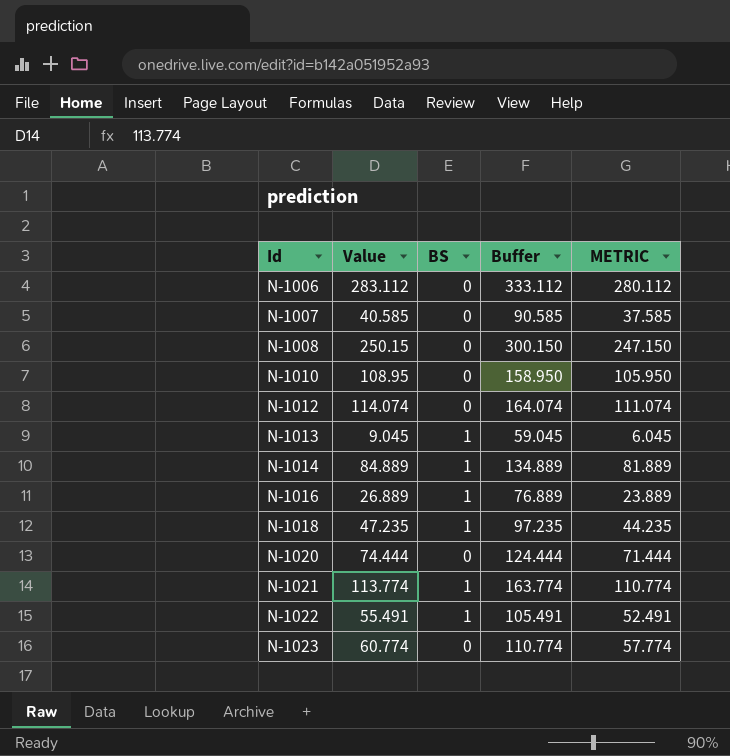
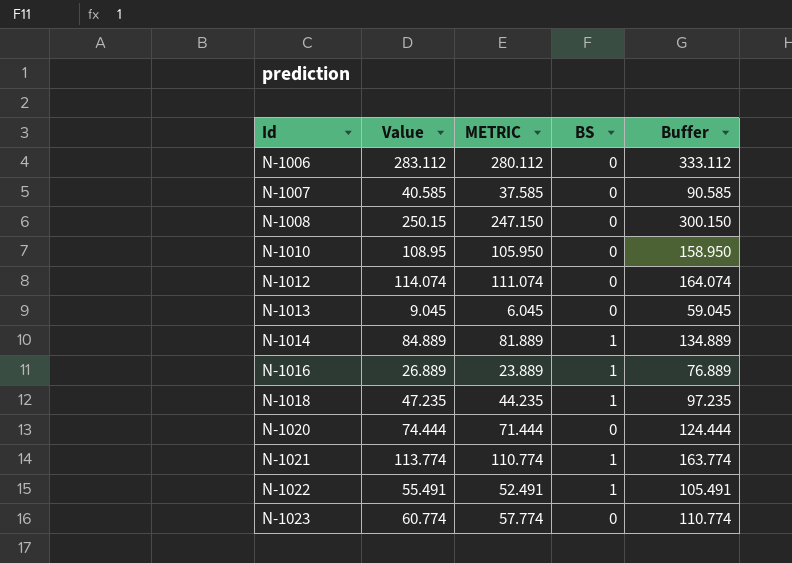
column METRIC | position: 5 -> 3
N-1013 | BS: 1 -> 0

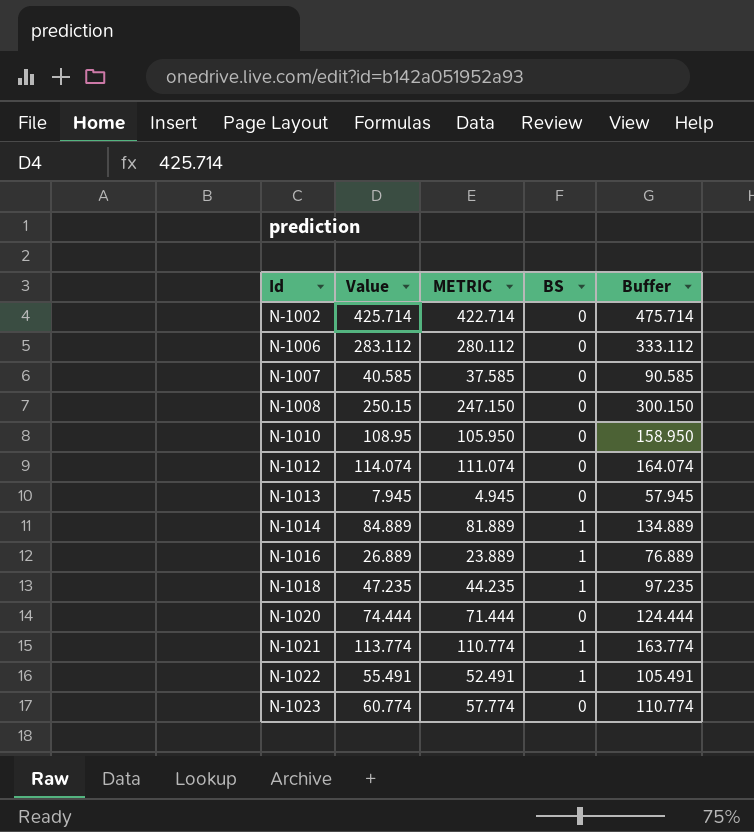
row N-1002: none -> 425.714 | 422.714 | 0 | 475.714
N-1013 | Value: 9.045 -> 7.945
N-1013 | METRIC: 6.045 -> 4.945
N-1013 | Buffer: 59.045 -> 57.945

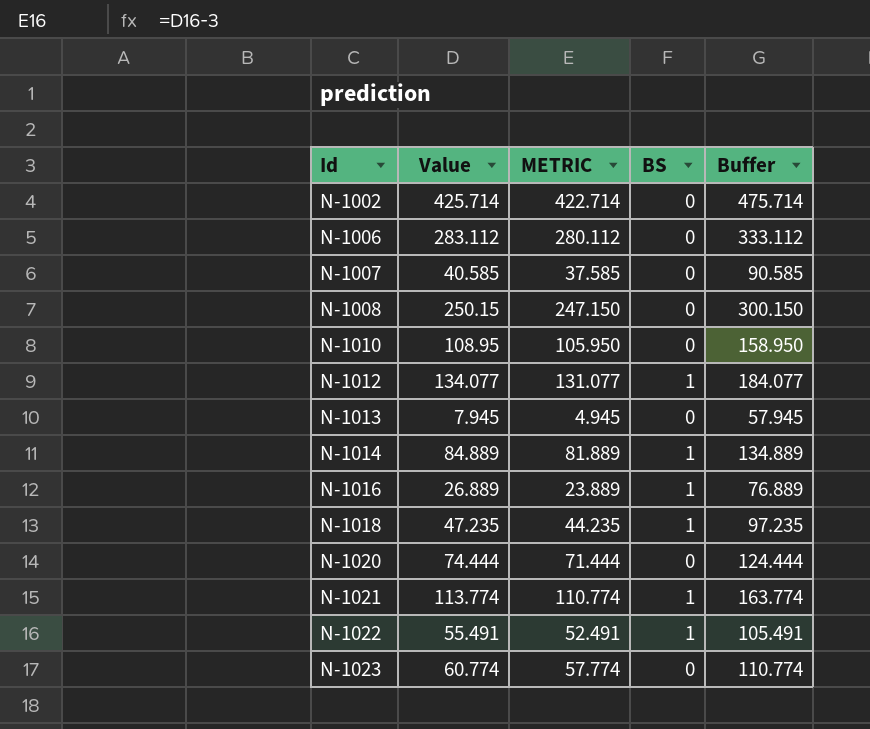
N-1012 | Value: 114.074 -> 134.077
N-1012 | METRIC: 111.074 -> 131.077
N-1012 | BS: 0 -> 1
N-1012 | Buffer: 164.074 -> 184.077

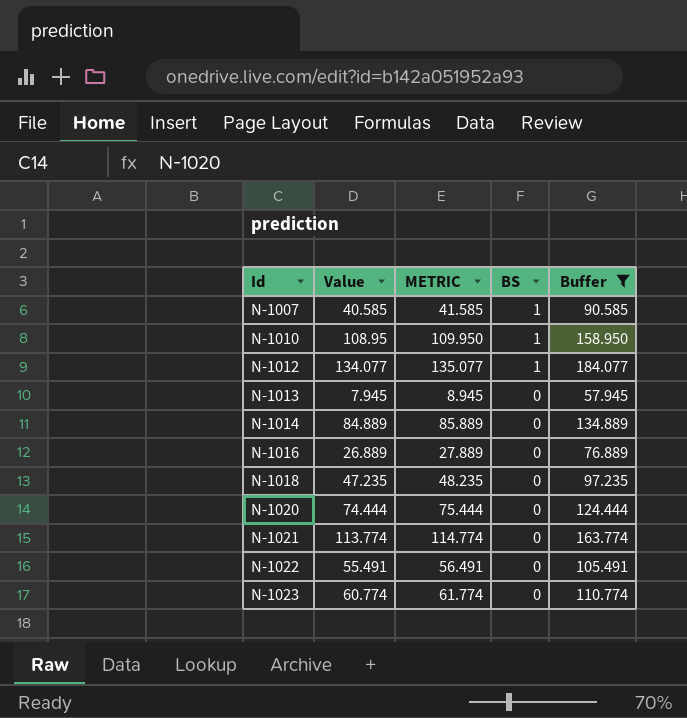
filter: none -> Buffer <= 184.077
column METRIC | formula: [Value] - 3 -> [Value] + 1
N-1007 | BS: 0 -> 1
N-1010 | BS: 0 -> 1
N-1014 | BS: 1 -> 0
N-1016 | BS: 1 -> 0
N-1018 | BS: 1 -> 0
N-1021 | BS: 1 -> 0
N-1022 | BS: 1 -> 0

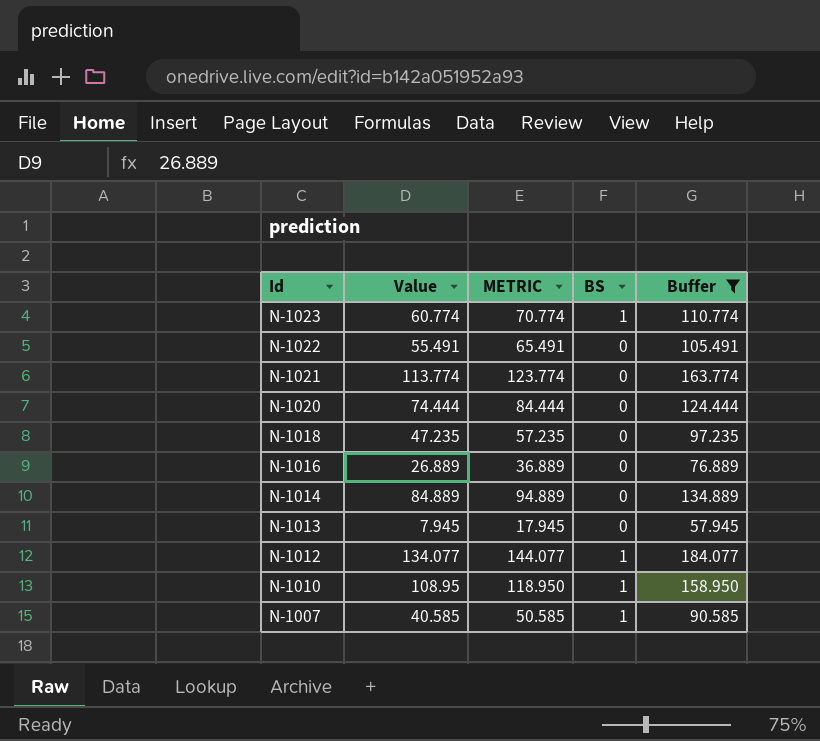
row order: Id ascending -> Id descending
column METRIC | formula: [Value] + 1 -> [Value] + 10
N-1023 | BS: 0 -> 1

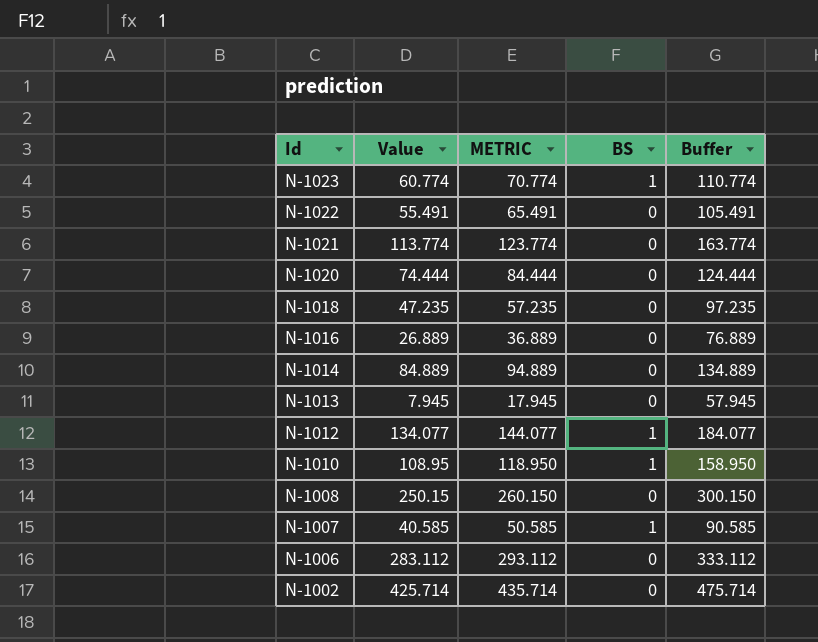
filter: Buffer <= 184.077 -> none

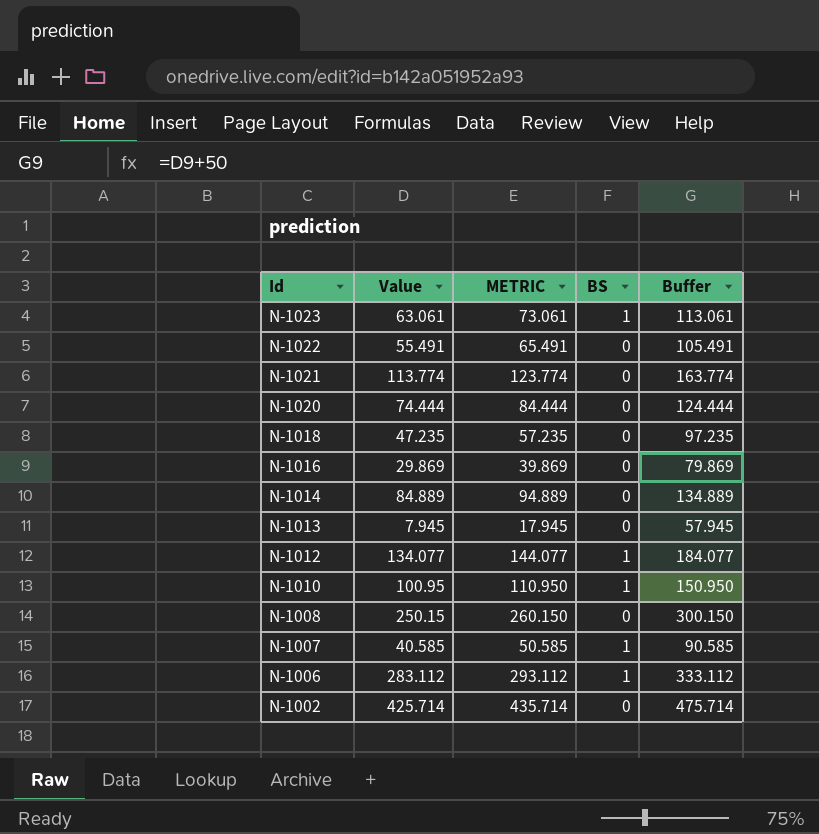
N-1023 | Value: 60.774 -> 63.061
N-1023 | METRIC: 70.774 -> 73.061
N-1023 | Buffer: 110.774 -> 113.061
N-1016 | Value: 26.889 -> 29.869
N-1016 | METRIC: 36.889 -> 39.869
N-1016 | Buffer: 76.889 -> 79.869
N-1010 | Value: 108.95 -> 100.95
N-1010 | METRIC: 118.950 -> 110.950
N-1010 | Buffer: 158.950 -> 150.950
N-1006 | BS: 0 -> 1

